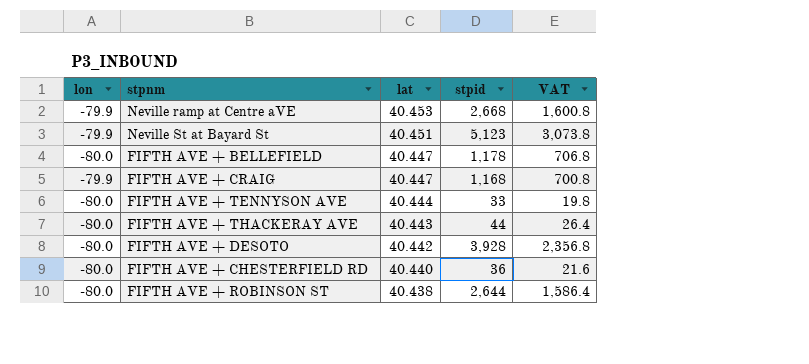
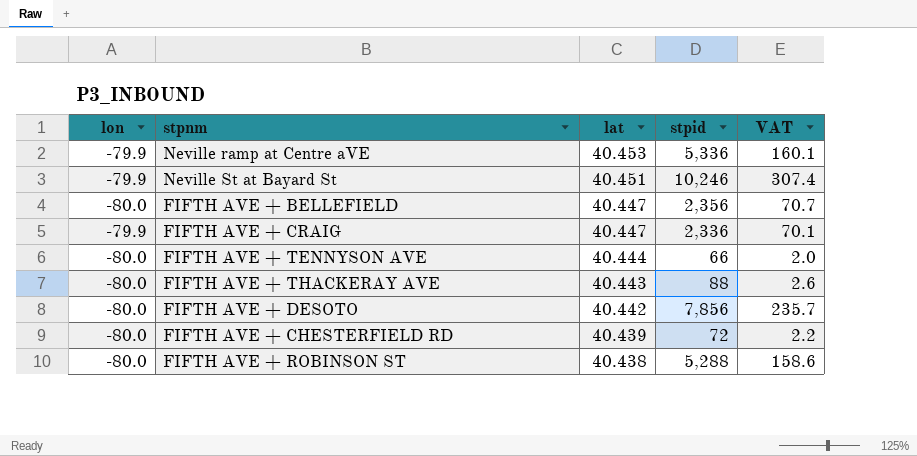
column VAT | formula: [stpid] * 0.6 -> [stpid] * 0.03
Neville ramp at Centre aVE | stpid: 2,668 -> 5,336
Neville St at Bayard St | stpid: 5,123 -> 10,246
FIFTH AVE + BELLEFIELD | stpid: 1,178 -> 2,356
FIFTH AVE + CRAIG | stpid: 1,168 -> 2,336
FIFTH AVE + TENNYSON AVE | stpid: 33 -> 66
FIFTH AVE + THACKERAY AVE | stpid: 44 -> 88
FIFTH AVE + DESOTO | stpid: 3,928 -> 7,856
FIFTH AVE + CHESTERFIELD RD | lat: 40.440 -> 40.439
FIFTH AVE + CHESTERFIELD RD | stpid: 36 -> 72
FIFTH AVE + ROBINSON ST | stpid: 2,644 -> 5,288

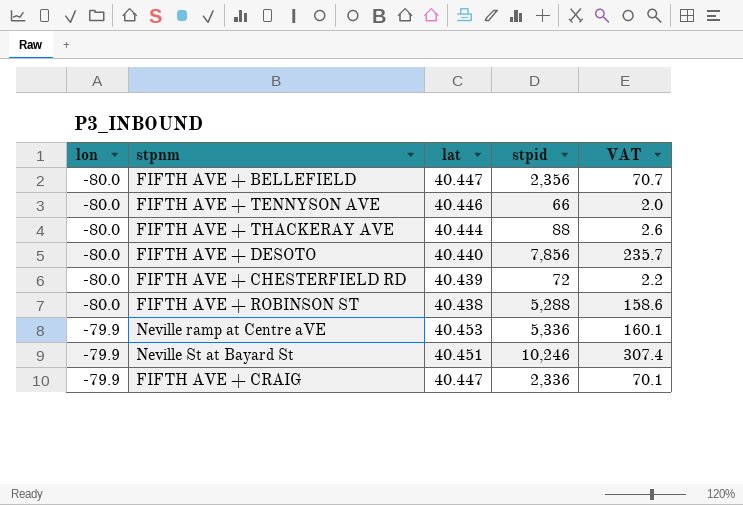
row order: lat descending -> lon ascending
FIFTH AVE + TENNYSON AVE | lat: 40.444 -> 40.446
FIFTH AVE + THACKERAY AVE | lat: 40.443 -> 40.444
FIFTH AVE + DESOTO | lat: 40.442 -> 40.440

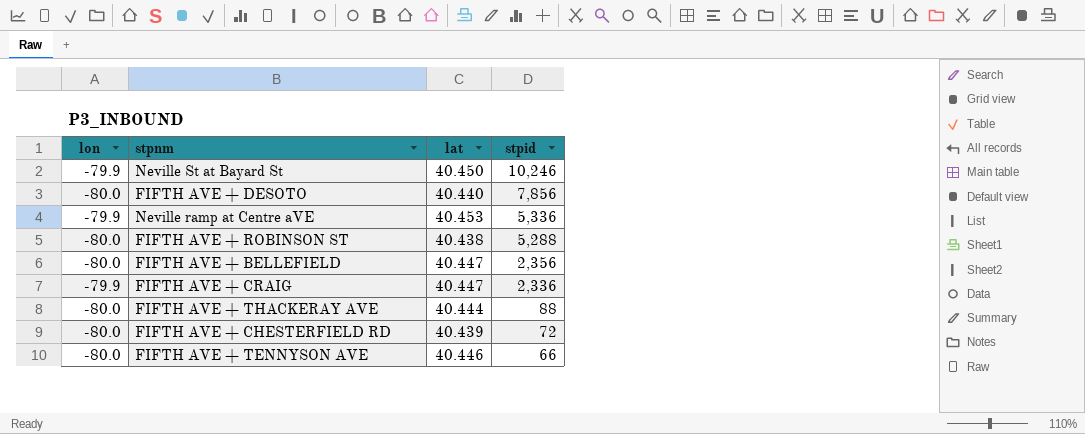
row order: lon ascending -> stpid descending
column VAT | formula: [stpid] * 0.03 -> none
Neville St at Bayard St | lat: 40.451 -> 40.450

